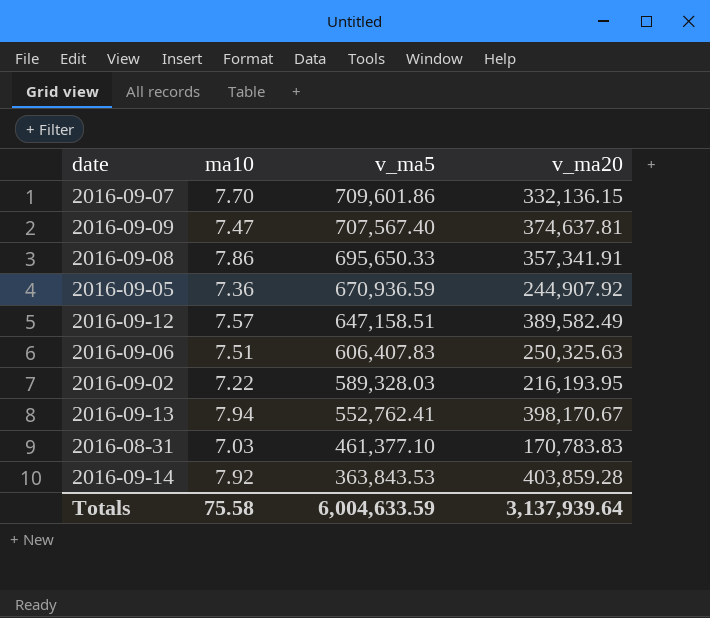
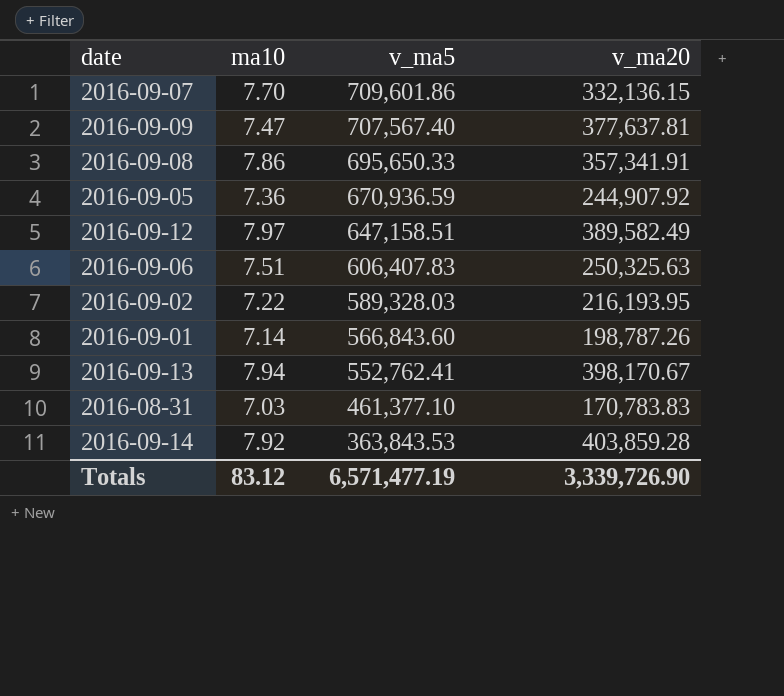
2016-09-09 | v_ma20: 374,637.81 -> 377,637.81
2016-09-12 | ma10: 7.57 -> 7.97
row 2016-09-01: none -> 7.14 | 566,843.60 | 198,787.26
Totals | ma10: 75.58 -> 83.12
Totals | v_ma5: 6,004,633.59 -> 6,571,477.19
Totals | v_ma20: 3,137,939.64 -> 3,339,726.90

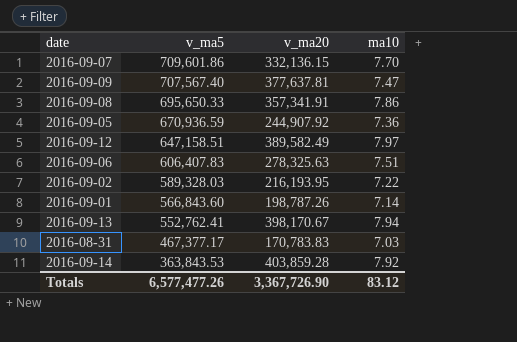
column ma10 | position: 2 -> 4
2016-09-06 | v_ma20: 250,325.63 -> 278,325.63
2016-08-31 | v_ma5: 461,377.10 -> 467,377.17
Totals | v_ma5: 6,571,477.19 -> 6,577,477.26
Totals | v_ma20: 3,339,726.90 -> 3,367,726.90

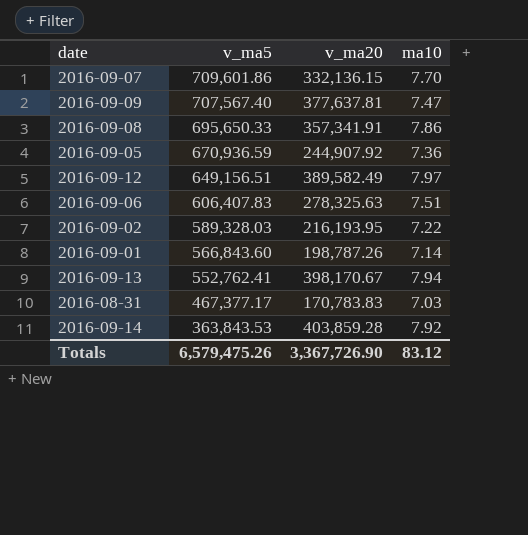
2016-09-12 | v_ma5: 647,158.51 -> 649,156.51
Totals | v_ma5: 6,577,477.26 -> 6,579,475.26

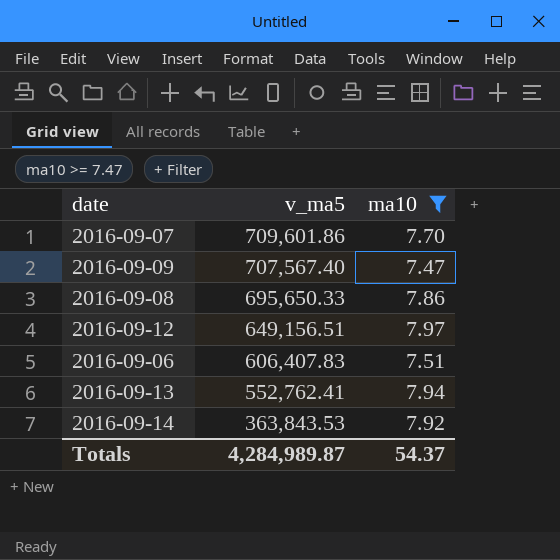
filter: none -> ma10 >= 7.47
column v_ma20 | position: 3 -> none
Totals | v_ma5: 6,579,475.26 -> 4,284,989.87
Totals | ma10: 83.12 -> 54.37

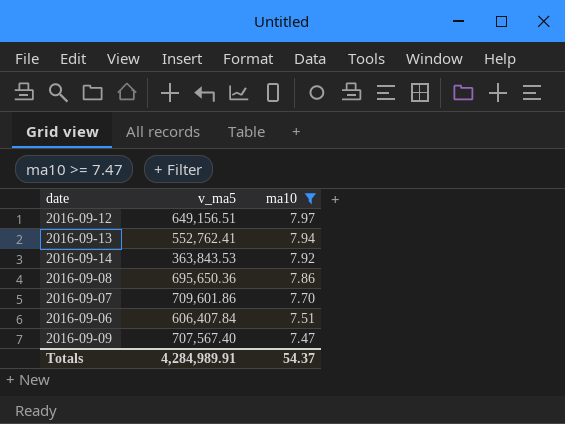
row order: v_ma5 descending -> ma10 descending
2016-09-08 | v_ma5: 695,650.33 -> 695,650.36
2016-09-06 | v_ma5: 606,407.83 -> 606,407.84
Totals | v_ma5: 4,284,989.87 -> 4,284,989.91

